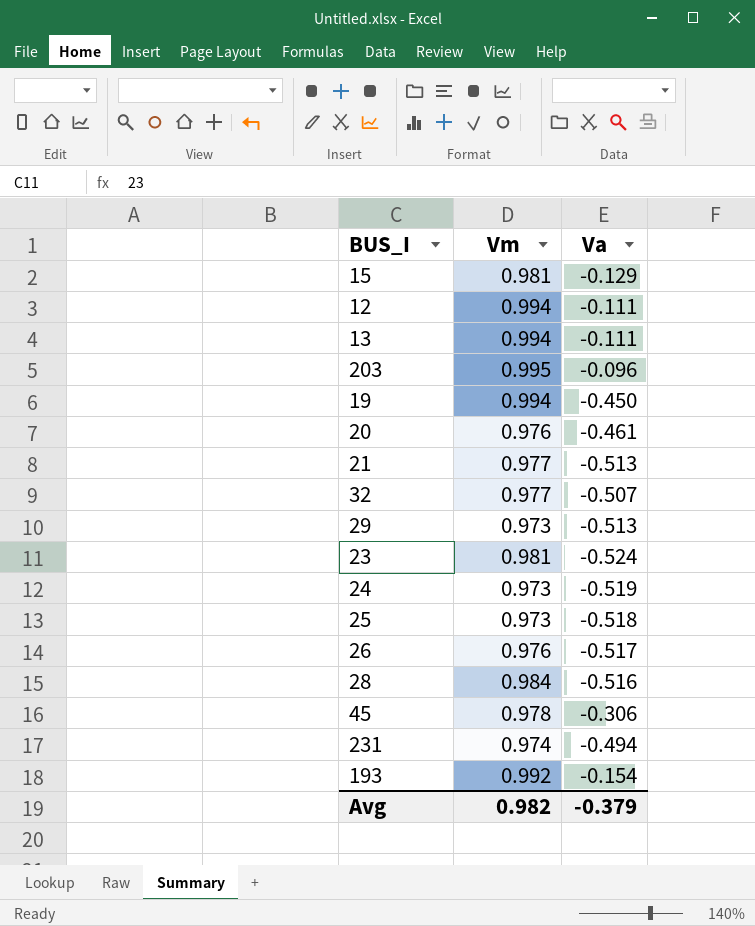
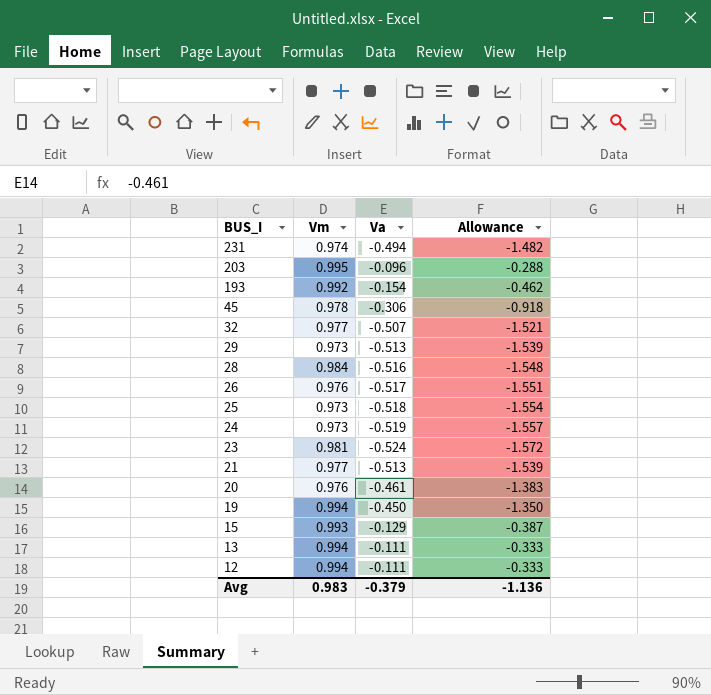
row order: none -> BUS_I descending
column Allowance | formula: none -> [Va] * 3
15 | Vm: 0.981 -> 0.993
Avg | Vm: 0.982 -> 0.983

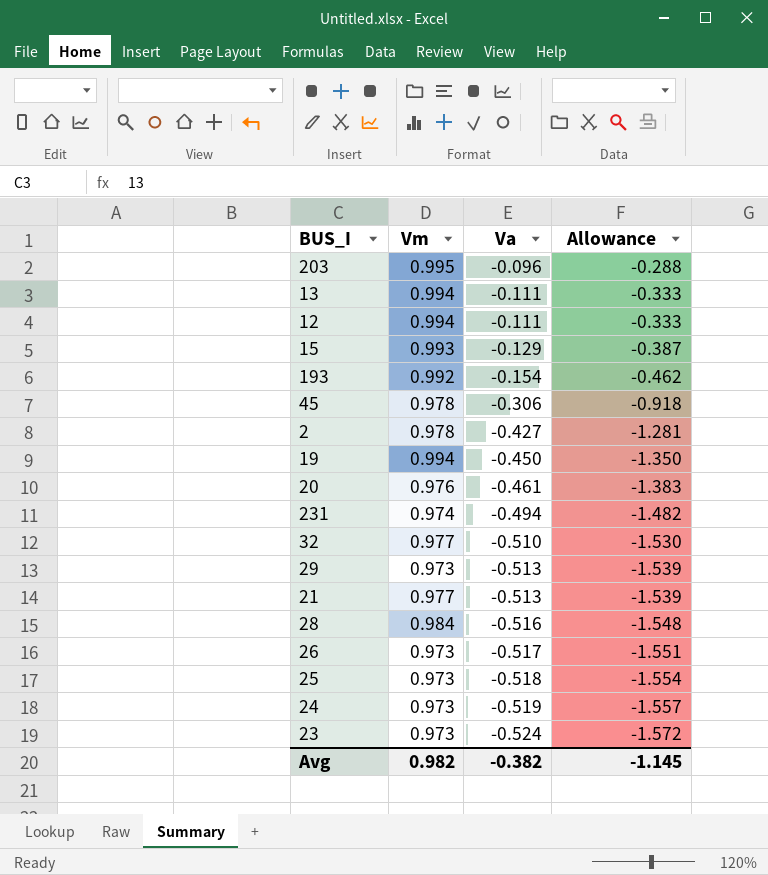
row order: BUS_I descending -> Va descending
row 2: none -> 0.978 | -0.427 | -1.281
32 | Va: -0.507 -> -0.510
32 | Allowance: -1.521 -> -1.530
26 | Vm: 0.976 -> 0.973
23 | Vm: 0.981 -> 0.973
Avg | Vm: 0.983 -> 0.982
Avg | Va: -0.379 -> -0.382
Avg | Allowance: -1.136 -> -1.145

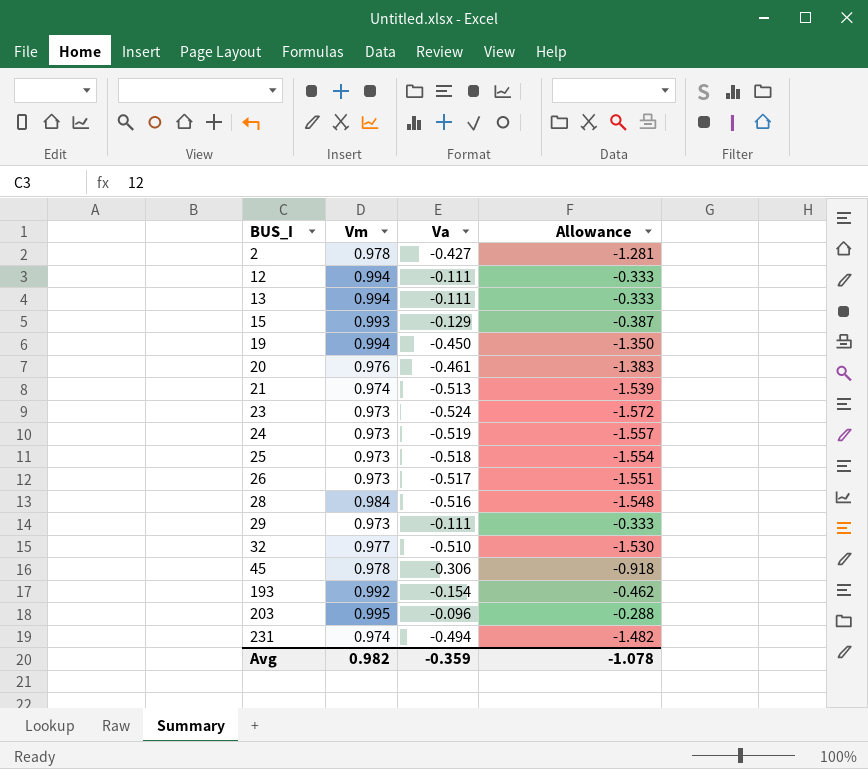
row order: Va descending -> BUS_I ascending
21 | Vm: 0.977 -> 0.974
29 | Va: -0.513 -> -0.111
29 | Allowance: -1.539 -> -0.333
Avg | Va: -0.382 -> -0.359
Avg | Allowance: -1.145 -> -1.078

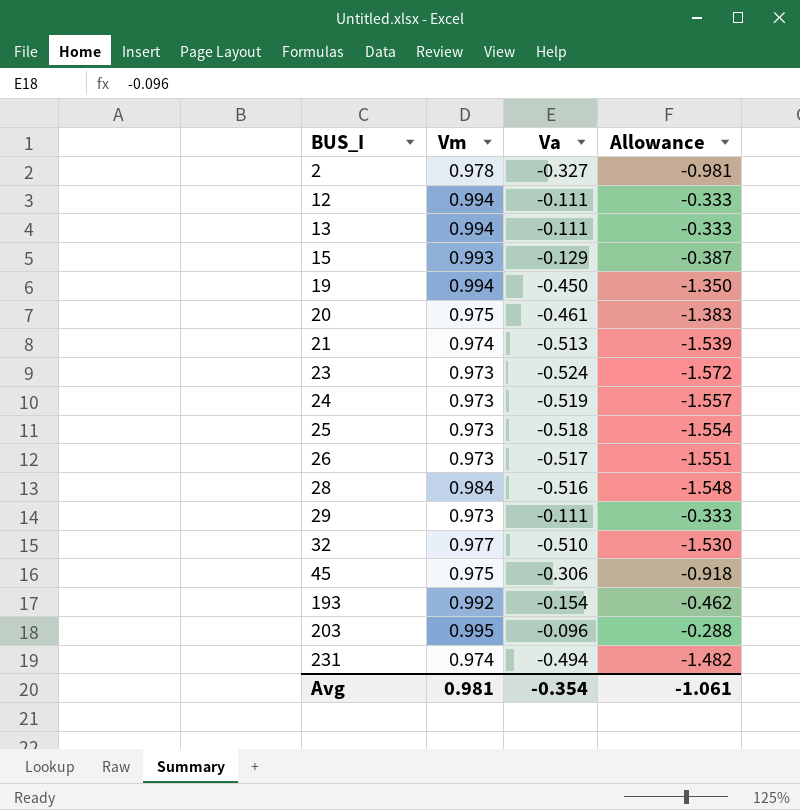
2 | Va: -0.427 -> -0.327
2 | Allowance: -1.281 -> -0.981
20 | Vm: 0.976 -> 0.975
45 | Vm: 0.978 -> 0.975
Avg | Vm: 0.982 -> 0.981
Avg | Va: -0.359 -> -0.354
Avg | Allowance: -1.078 -> -1.061

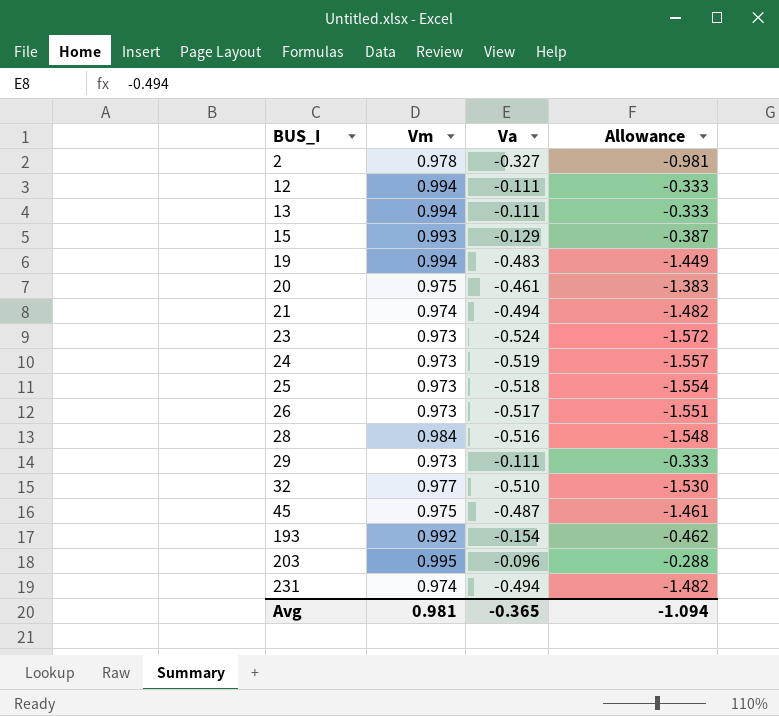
19 | Va: -0.450 -> -0.483
19 | Allowance: -1.350 -> -1.449
21 | Va: -0.513 -> -0.494
21 | Allowance: -1.539 -> -1.482
45 | Va: -0.306 -> -0.487
45 | Allowance: -0.918 -> -1.461
Avg | Va: -0.354 -> -0.365
Avg | Allowance: -1.061 -> -1.094

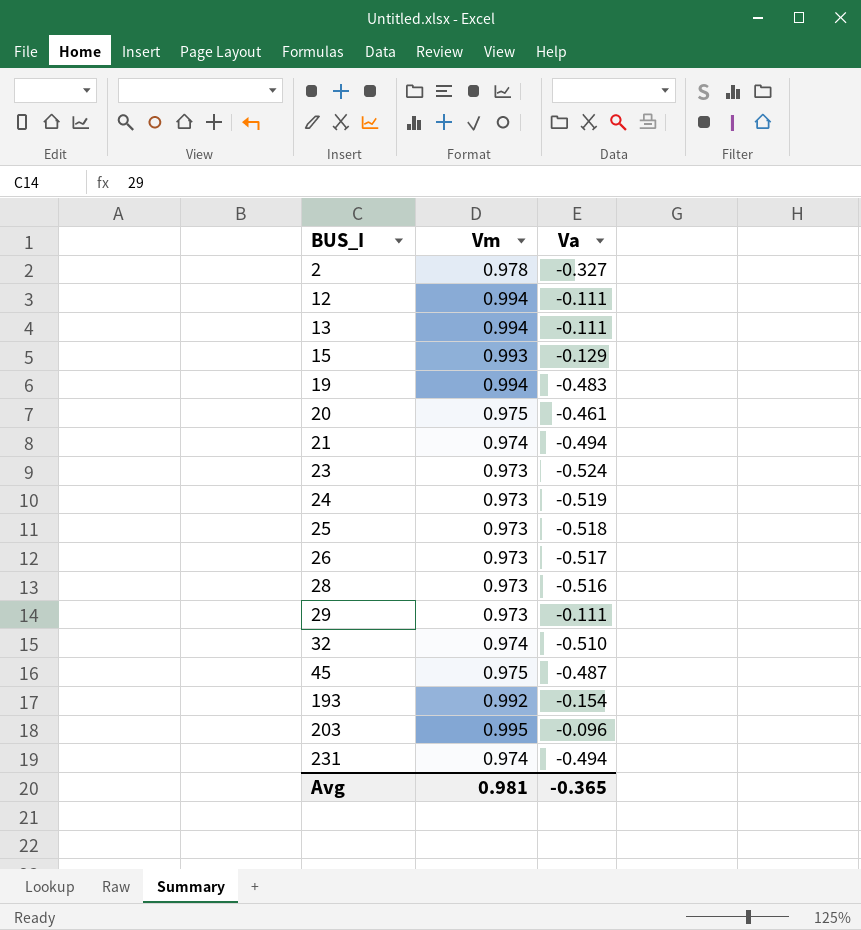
column Allowance | formula: [Va] * 3 -> none
28 | Vm: 0.984 -> 0.973
32 | Vm: 0.977 -> 0.974

